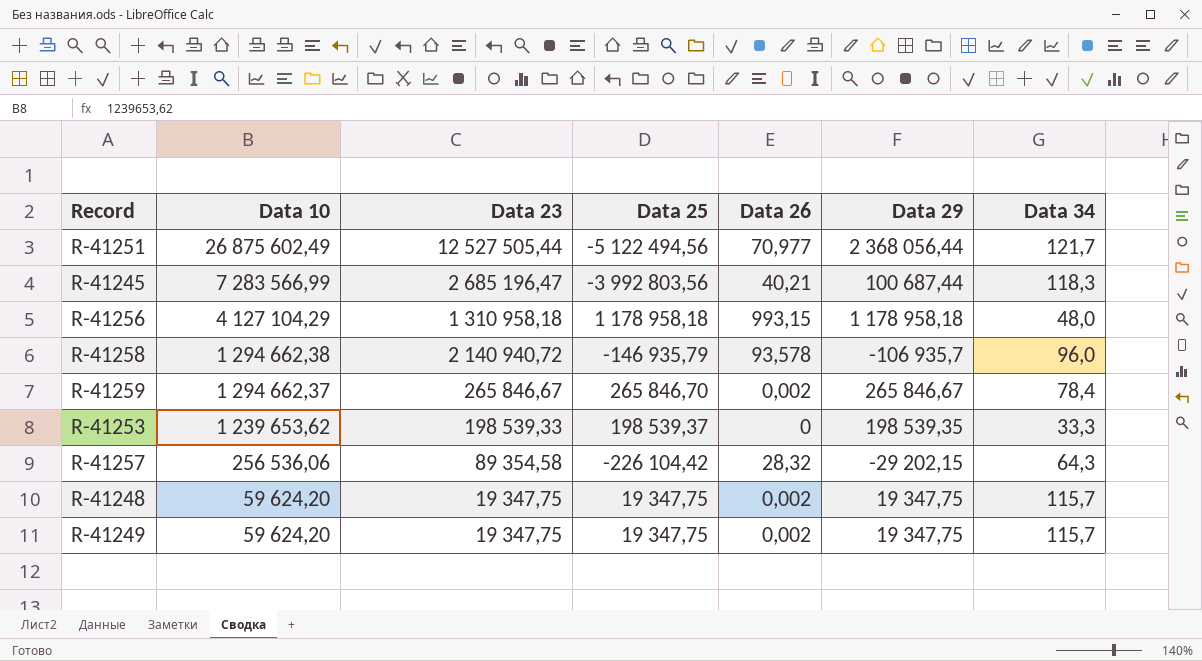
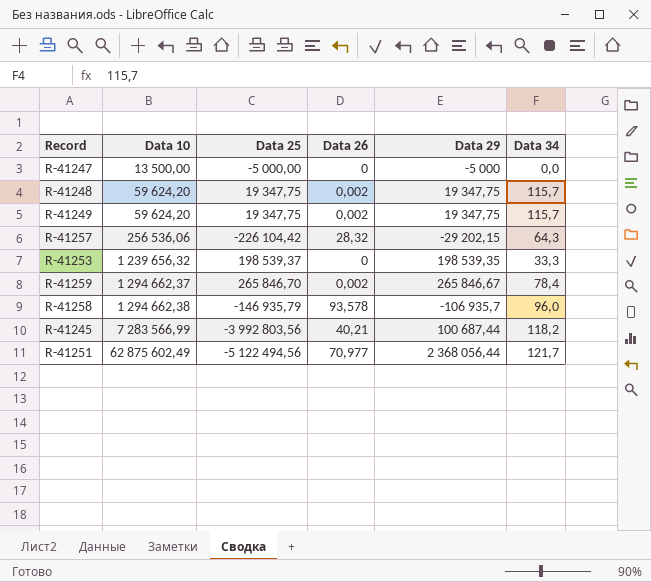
row order: Data 10 descending -> Data 10 ascending
column Data 23 | position: 3 -> none
row R-41256: 4 127 104,29 | 1 310 958,18 | 1 178 958,18 | 993,15 | 1 178 958,18 | 48,0 -> none
row R-41247: none -> 13 500,00 | -5 000,00 | 0 | -5 000 | 0,0
R-41253 | Data 10: 1 239 653,62 -> 1 239 656,32
R-41245 | Data 34: 118,3 -> 118,2
R-41251 | Data 10: 26 875 602,49 -> 62 875 602,49

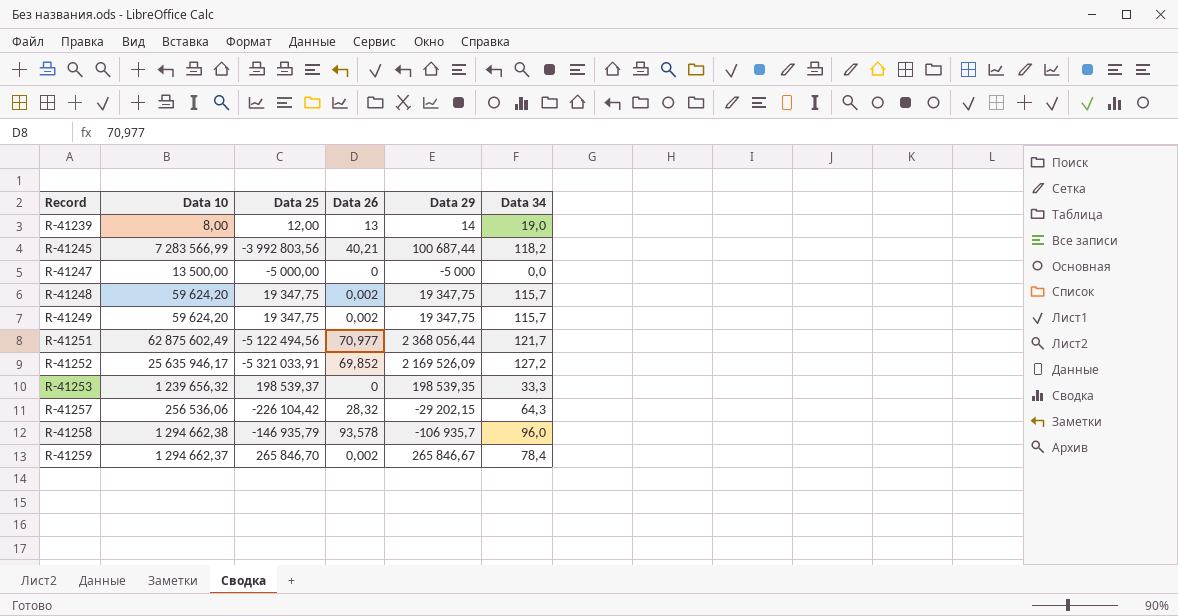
row order: Data 10 ascending -> Record ascending
row R-41239: none -> 8,00 | 12,00 | 13 | 14 | 19,0
row R-41252: none -> 25 635 946,17 | -5 321 033,91 | 69,852 | 2 169 526,09 | 127,2

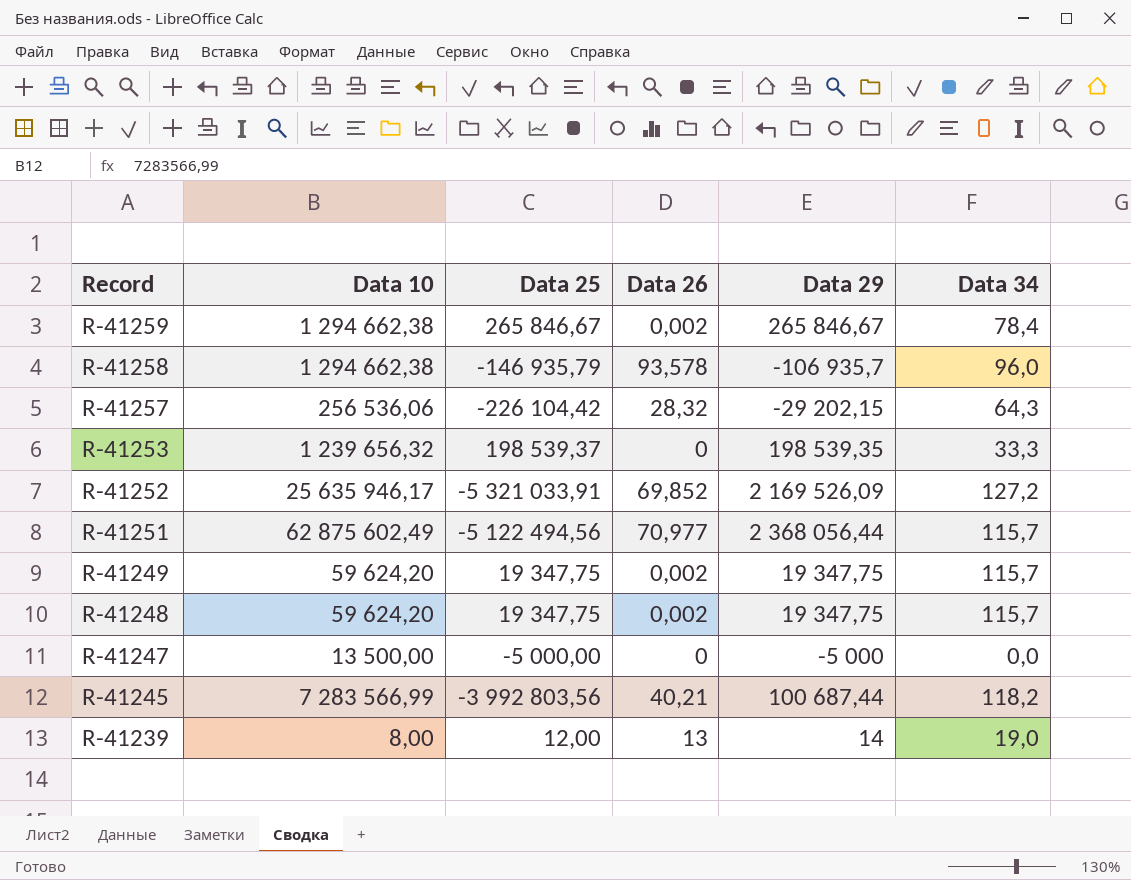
row order: Record ascending -> Record descending
R-41259 | Data 10: 1 294 662,37 -> 1 294 662,38
R-41259 | Data 25: 265 846,70 -> 265 846,67
R-41251 | Data 34: 121,7 -> 115,7

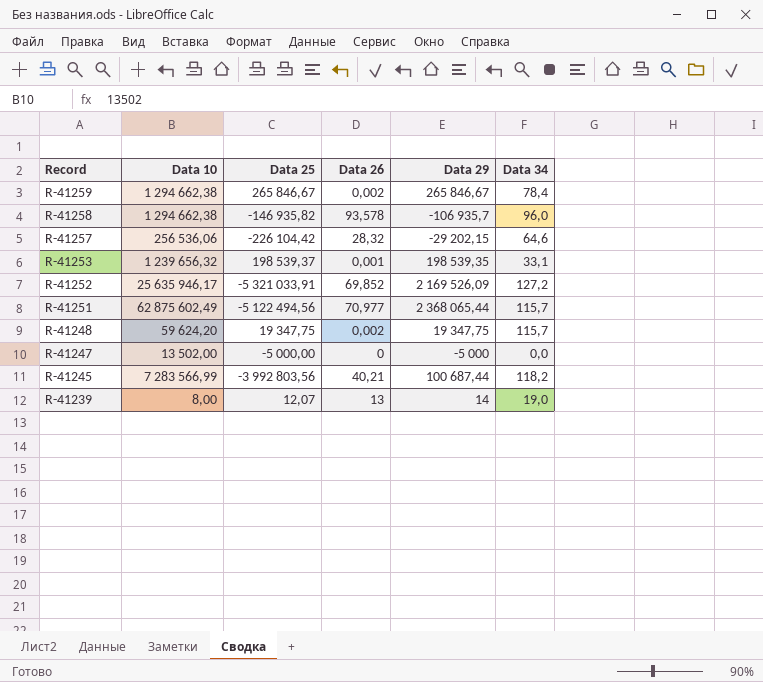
row R-41249: 59 624,20 | 19 347,75 | 0,002 | 19 347,75 | 115,7 -> none
R-41258 | Data 25: -146 935,79 -> -146 935,82
R-41257 | Data 34: 64,3 -> 64,6
R-41253 | Data 26: 0 -> 0,001
R-41253 | Data 34: 33,3 -> 33,1
R-41251 | Data 29: 2 368 056,44 -> 2 368 065,44
R-41247 | Data 10: 13 500,00 -> 13 502,00
R-41239 | Data 25: 12,00 -> 12,07

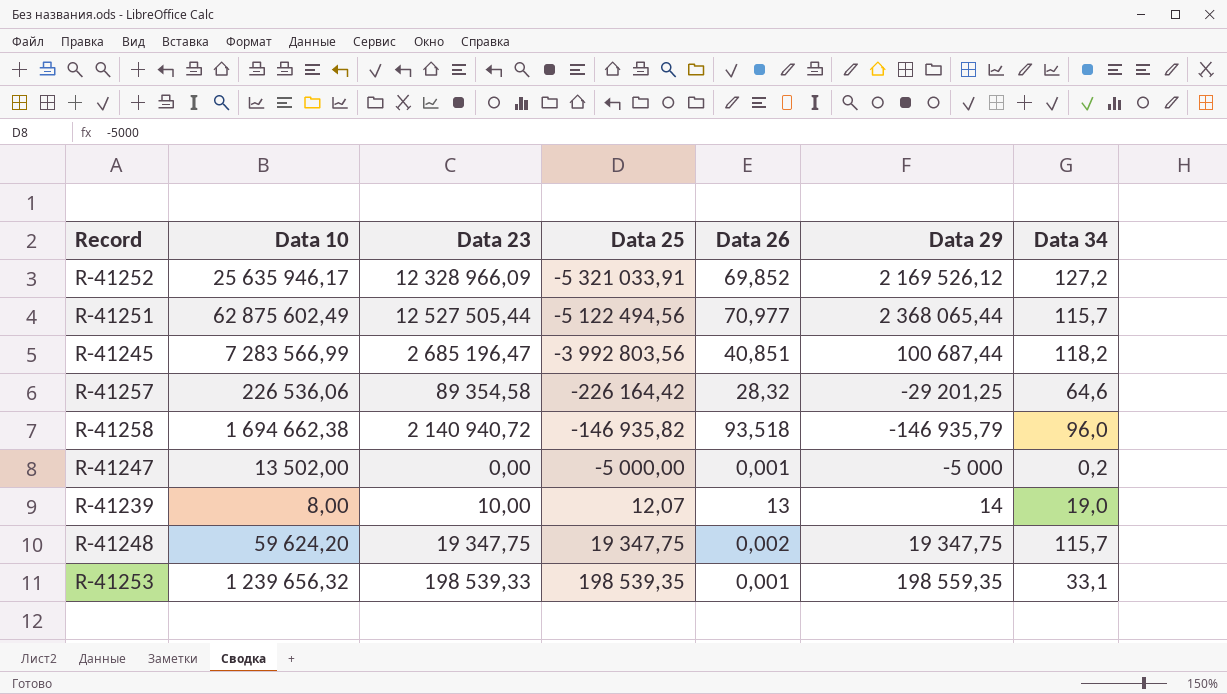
row order: Record descending -> Data 25 ascending
column Data 23 | position: none -> 3
row R-41259: 1 294 662,38 | 265 846,67 | 0,002 | 265 846,67 | 78,4 -> none
R-41252 | Data 29: 2 169 526,09 -> 2 169 526,12
R-41245 | Data 26: 40,21 -> 40,851
R-41257 | Data 10: 256 536,06 -> 226 536,06
R-41257 | Data 25: -226 104,42 -> -226 164,42
R-41257 | Data 29: -29 202,15 -> -29 201,25
R-41258 | Data 10: 1 294 662,38 -> 1 694 662,38
R-41258 | Data 26: 93,578 -> 93,518
R-41258 | Data 29: -106 935,7 -> -146 935,79
R-41247 | Data 26: 0 -> 0,001
R-41247 | Data 34: 0,0 -> 0,2
R-41253 | Data 25: 198 539,37 -> 198 539,35
R-41253 | Data 29: 198 539,35 -> 198 559,35

